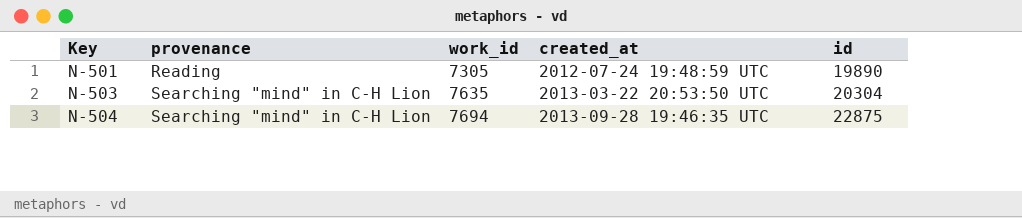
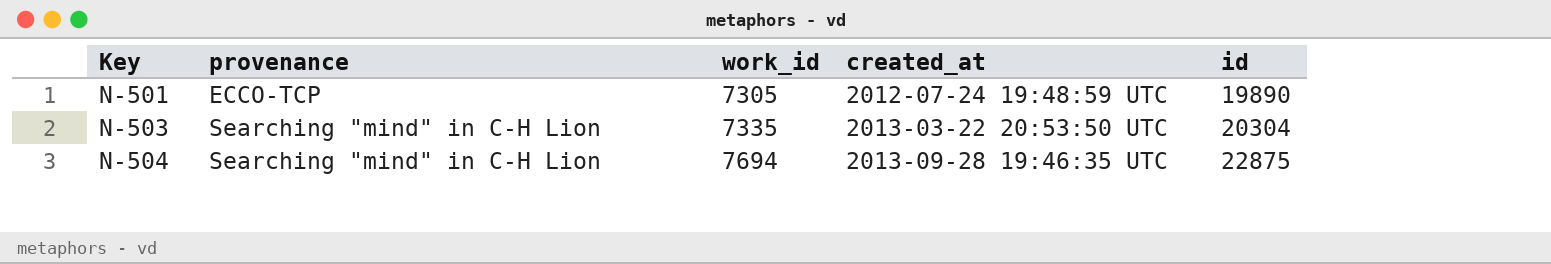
N-501 | provenance: Reading -> ECCO-TCP
N-503 | work_id: 7635 -> 7335

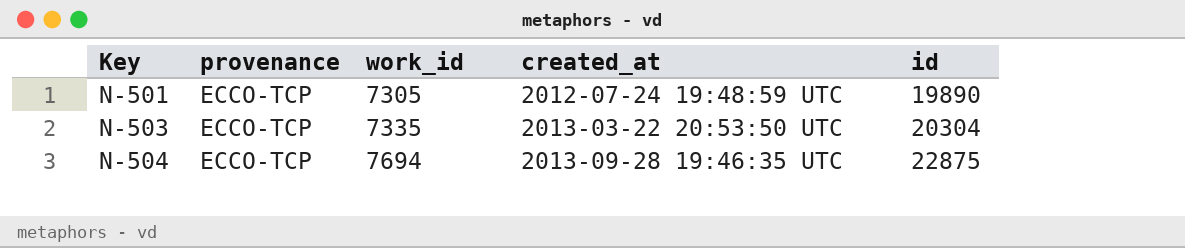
N-503 | provenance: Searching "mind" in C-H Lion -> ECCO-TCP
N-504 | provenance: Searching "mind" in C-H Lion -> ECCO-TCP

